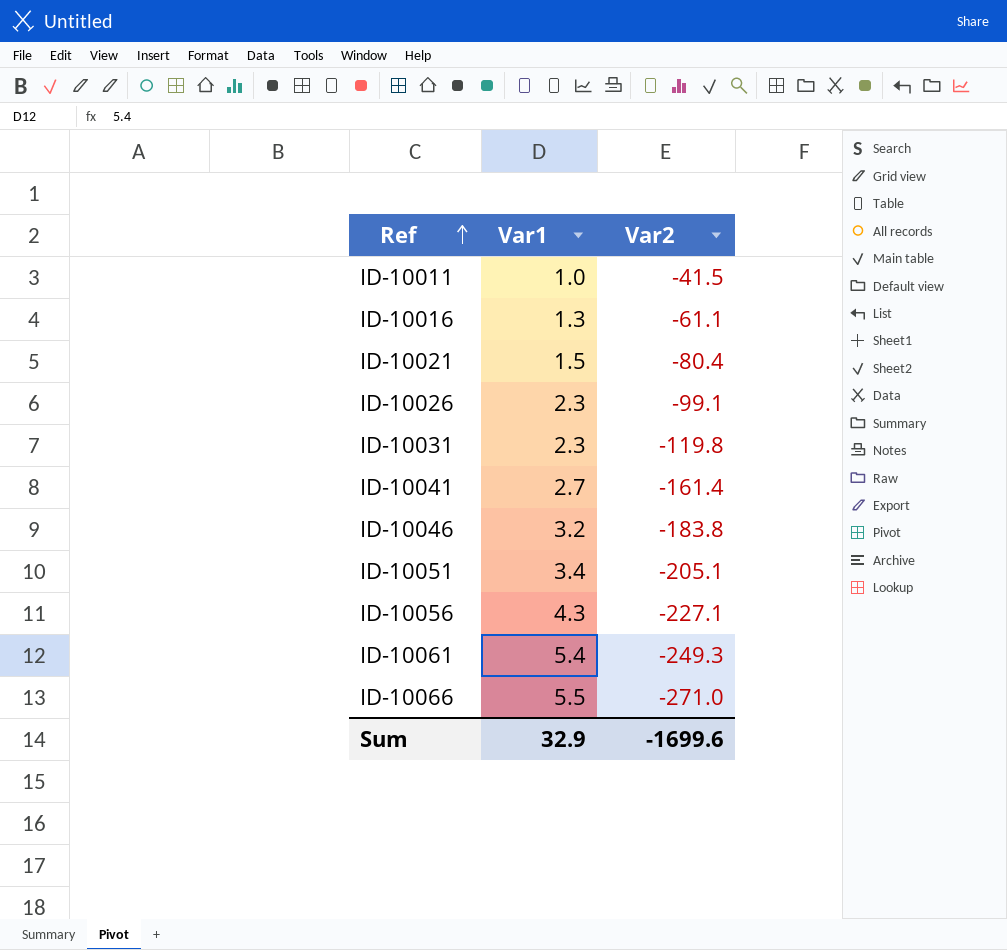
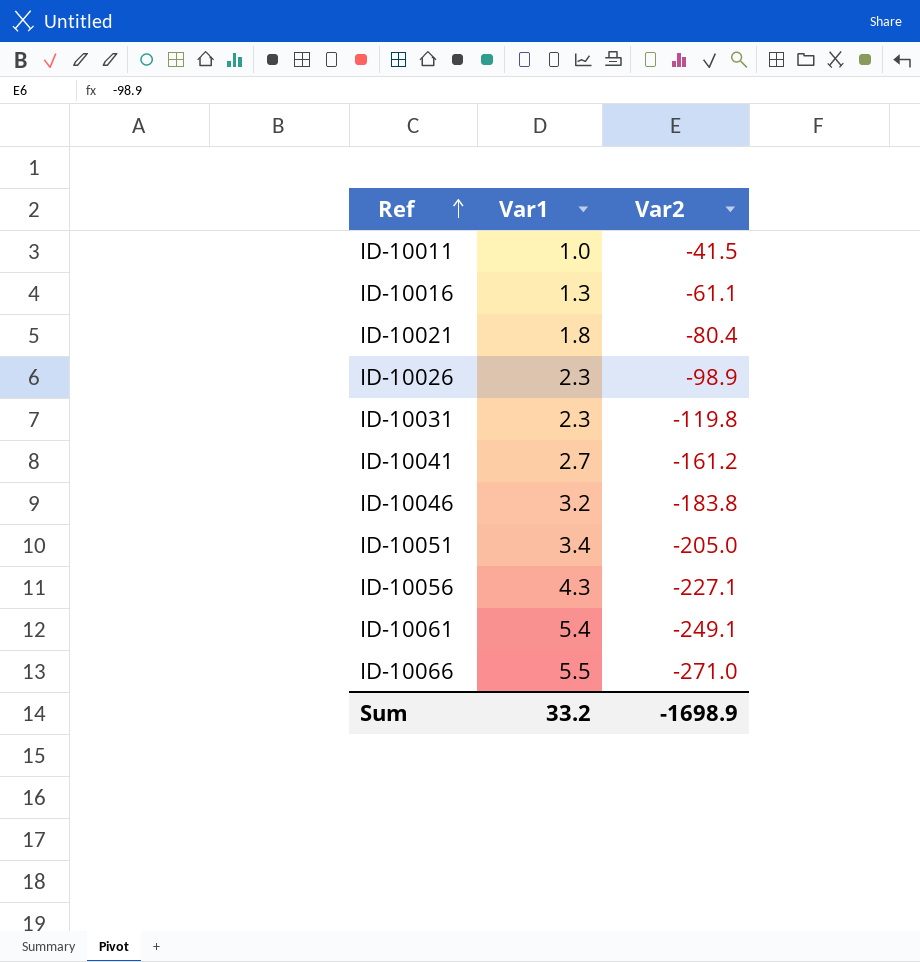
ID-10021 | Var1: 1.5 -> 1.8
ID-10026 | Var2: -99.1 -> -98.9
ID-10041 | Var2: -161.4 -> -161.2
ID-10051 | Var2: -205.1 -> -205.0
ID-10061 | Var2: -249.3 -> -249.1
Sum | Var1: 32.9 -> 33.2
Sum | Var2: -1699.6 -> -1698.9

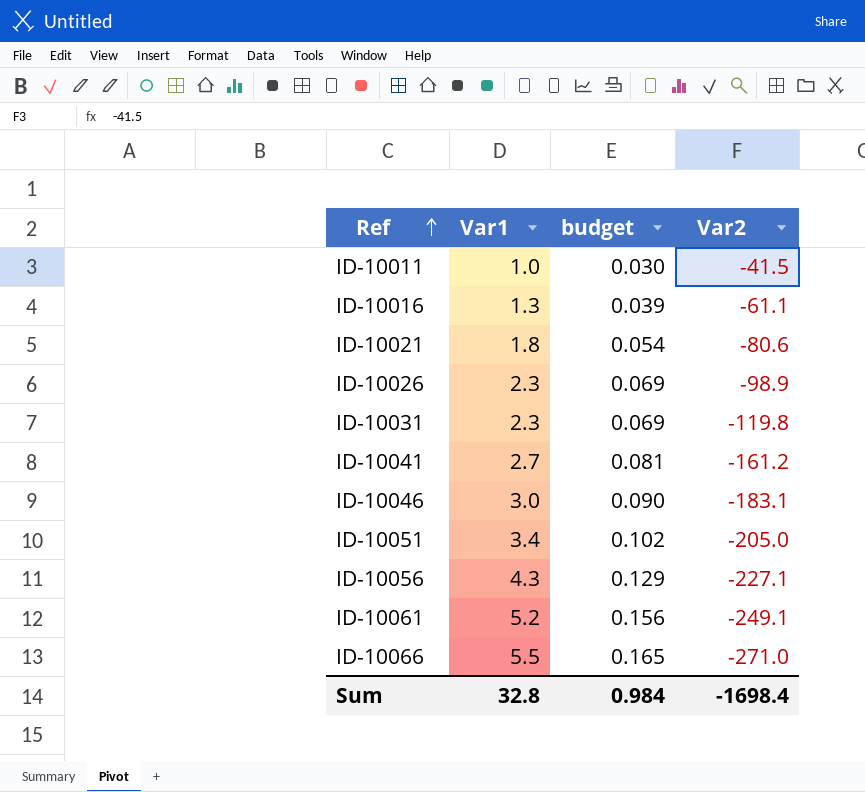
column budget | formula: none -> [Var1] * 0.03
ID-10021 | Var2: -80.4 -> -80.6
ID-10046 | Var1: 3.2 -> 3.0
ID-10046 | Var2: -183.8 -> -183.1
ID-10061 | Var1: 5.4 -> 5.2
Sum | Var1: 33.2 -> 32.8
Sum | Var2: -1698.9 -> -1698.4

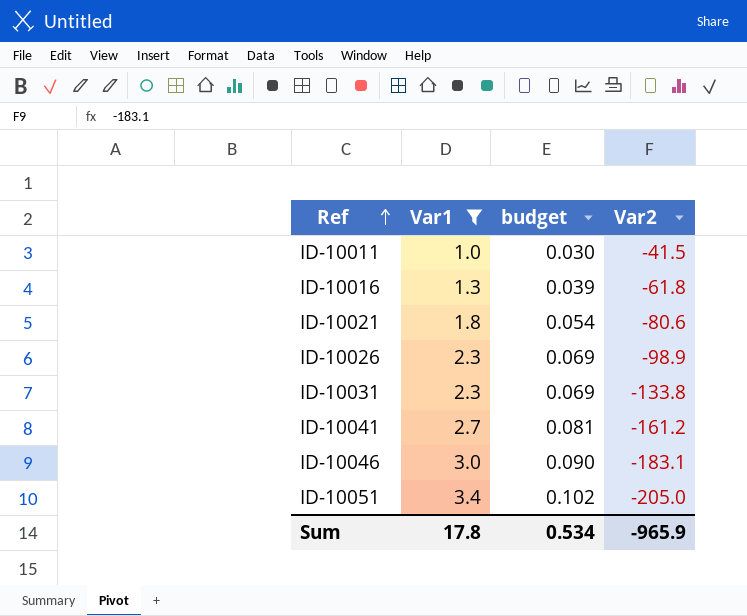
filter: none -> Var1 <= 3.4
ID-10016 | Var2: -61.1 -> -61.8
ID-10031 | Var2: -119.8 -> -133.8
Sum | Var1: 32.8 -> 17.8
Sum | budget: 0.984 -> 0.534
Sum | Var2: -1698.4 -> -965.9

